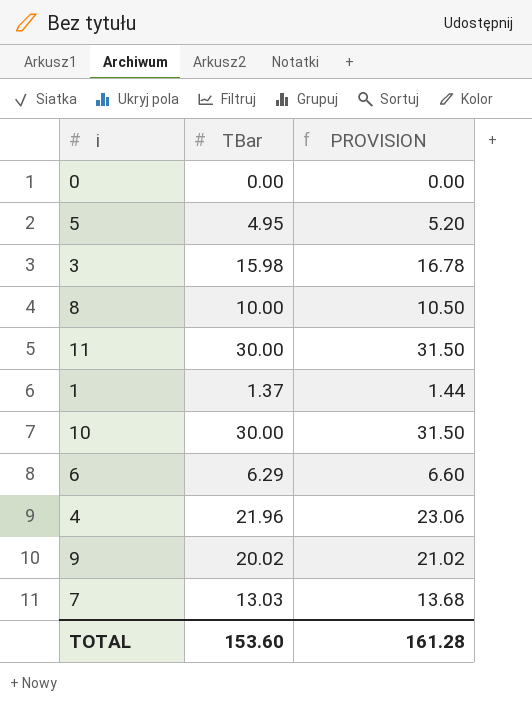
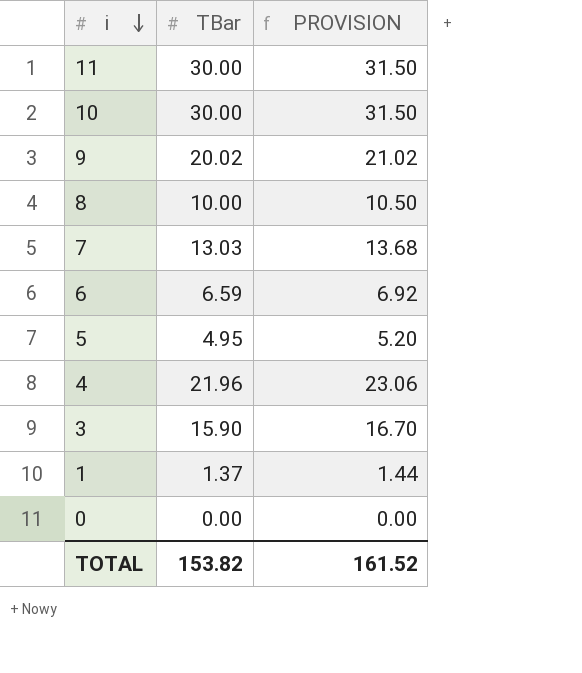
row order: none -> i descending
6 | TBar: 6.29 -> 6.59
6 | PROVISION: 6.60 -> 6.92
3 | TBar: 15.98 -> 15.90
3 | PROVISION: 16.78 -> 16.70
TOTAL | TBar: 153.60 -> 153.82
TOTAL | PROVISION: 161.28 -> 161.52

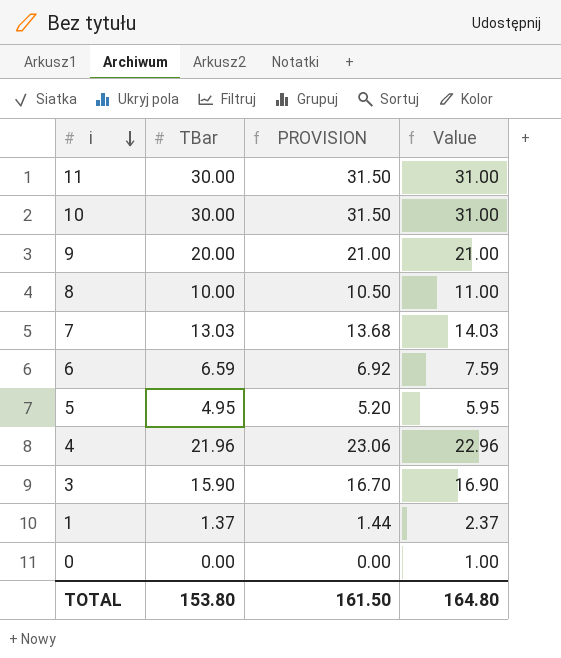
column Value | formula: none -> [TBar] + 1
9 | TBar: 20.02 -> 20.00
9 | PROVISION: 21.02 -> 21.00
TOTAL | TBar: 153.82 -> 153.80
TOTAL | PROVISION: 161.52 -> 161.50

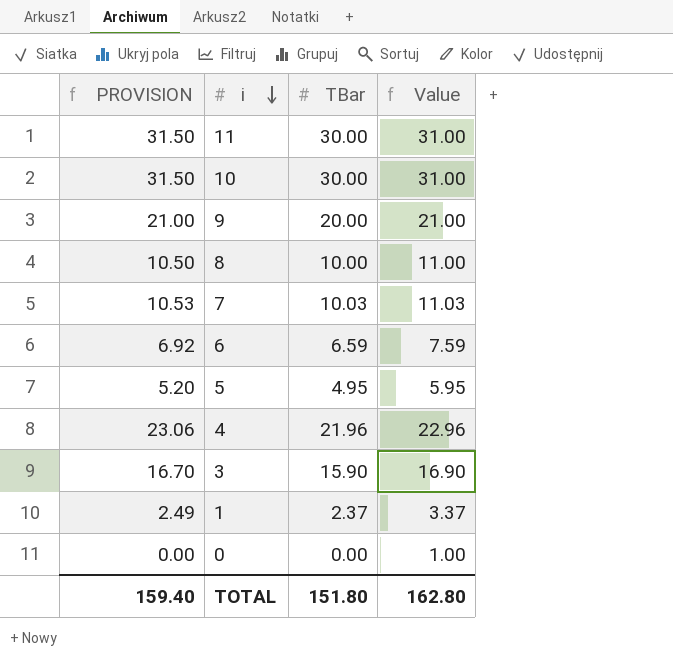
column PROVISION | position: 3 -> 1
7 | PROVISION: 13.68 -> 10.53
7 | TBar: 13.03 -> 10.03
7 | Value: 14.03 -> 11.03
1 | PROVISION: 1.44 -> 2.49
1 | TBar: 1.37 -> 2.37
1 | Value: 2.37 -> 3.37
TOTAL | PROVISION: 161.50 -> 159.40
TOTAL | TBar: 153.80 -> 151.80
TOTAL | Value: 164.80 -> 162.80

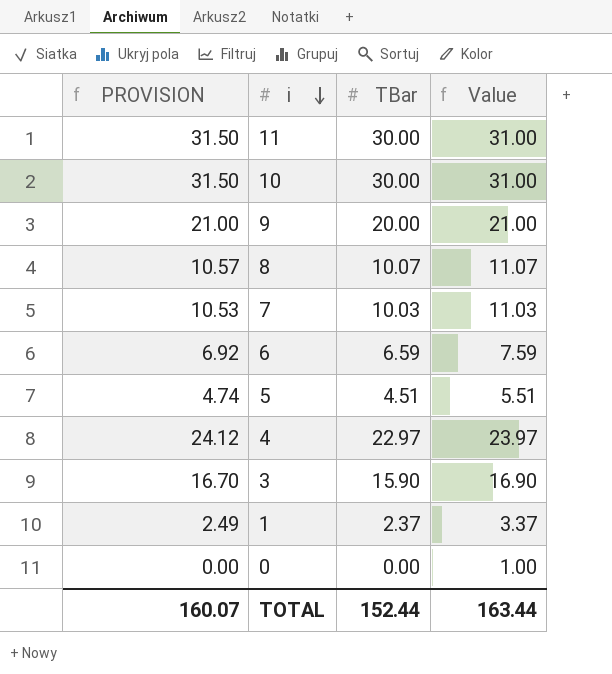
8 | PROVISION: 10.50 -> 10.57
8 | TBar: 10.00 -> 10.07
8 | Value: 11.00 -> 11.07
5 | PROVISION: 5.20 -> 4.74
5 | TBar: 4.95 -> 4.51
5 | Value: 5.95 -> 5.51
4 | PROVISION: 23.06 -> 24.12
4 | TBar: 21.96 -> 22.97
4 | Value: 22.96 -> 23.97
TOTAL | PROVISION: 159.40 -> 160.07
TOTAL | TBar: 151.80 -> 152.44
TOTAL | Value: 162.80 -> 163.44

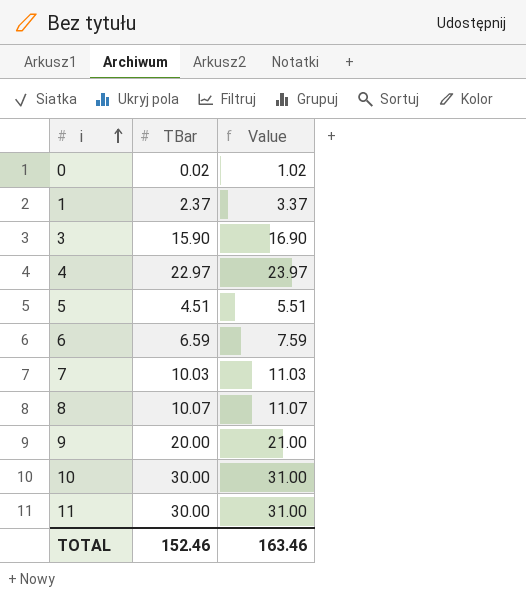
row order: i descending -> i ascending
column PROVISION | formula: [TBar] * 1.05 -> none
0 | TBar: 0.00 -> 0.02
0 | Value: 1.00 -> 1.02
TOTAL | TBar: 152.44 -> 152.46
TOTAL | Value: 163.44 -> 163.46

